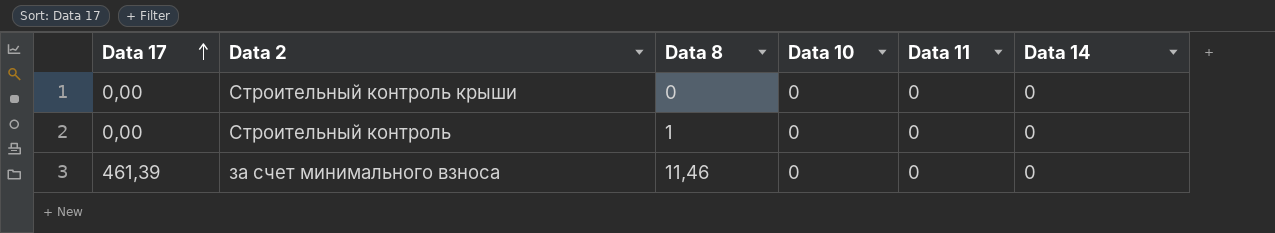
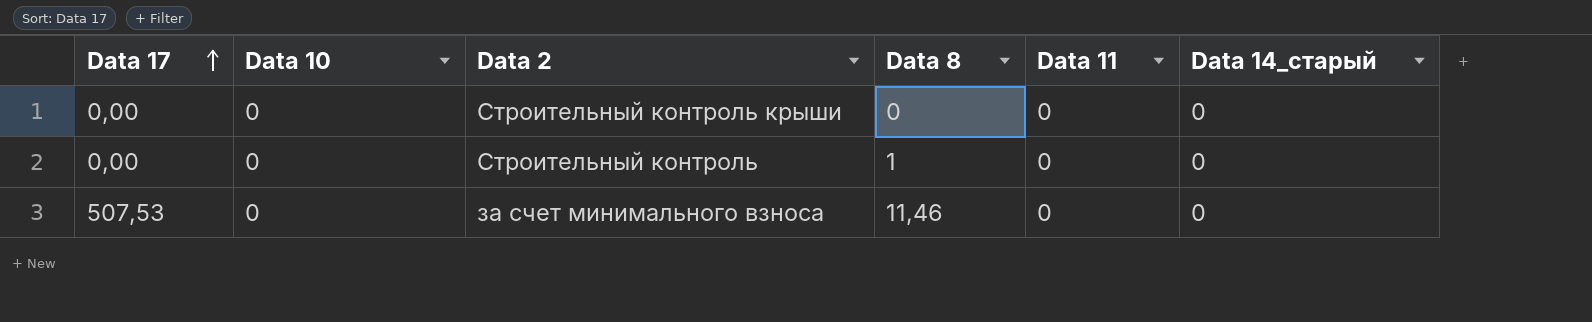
column Data 10 | position: 4 -> 2
column name: Data 14 -> Data 14_старый
за счет минимального взноса | Data 17: 461,39 -> 507,53

